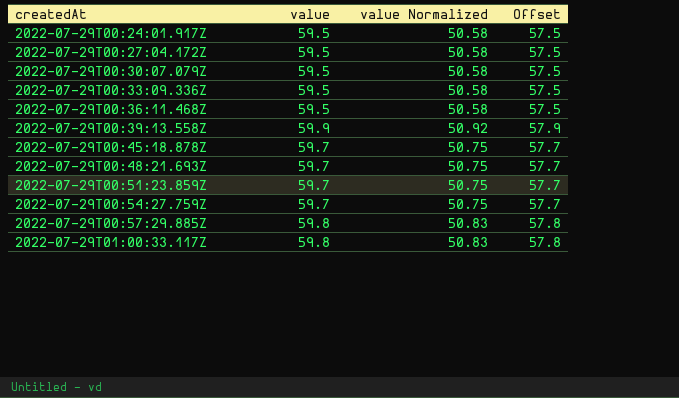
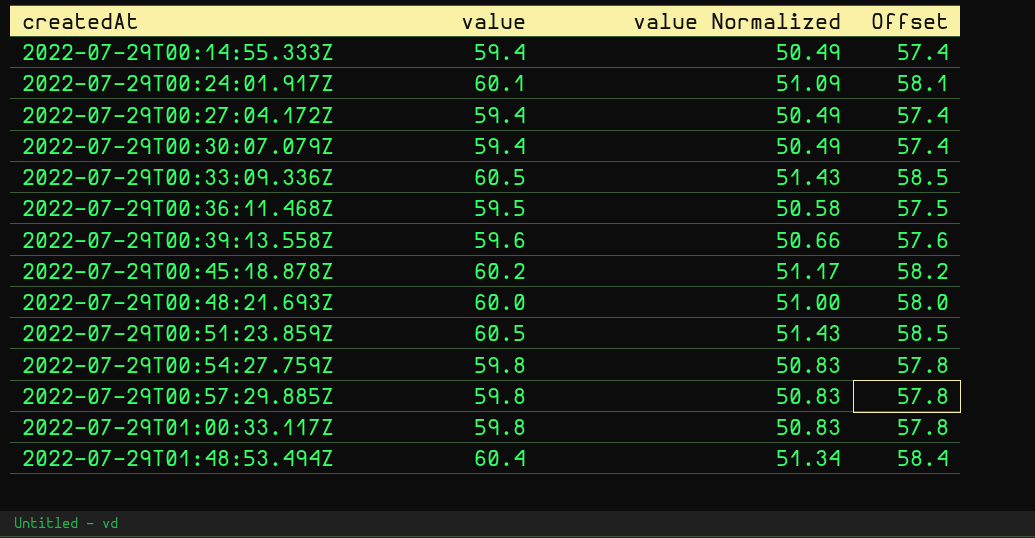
row 2022-07-29T00:14:55.333Z: none -> 59.4 | 50.49 | 57.4
2022-07-29T00:24:01.917Z | value: 59.5 -> 60.1
2022-07-29T00:24:01.917Z | value Normalized: 50.58 -> 51.09
2022-07-29T00:24:01.917Z | Offset: 57.5 -> 58.1
2022-07-29T00:27:04.172Z | value: 59.5 -> 59.4
2022-07-29T00:27:04.172Z | value Normalized: 50.58 -> 50.49
2022-07-29T00:27:04.172Z | Offset: 57.5 -> 57.4
2022-07-29T00:30:07.079Z | value: 59.5 -> 59.4
2022-07-29T00:30:07.079Z | value Normalized: 50.58 -> 50.49
2022-07-29T00:30:07.079Z | Offset: 57.5 -> 57.4
2022-07-29T00:33:09.336Z | value: 59.5 -> 60.5
2022-07-29T00:33:09.336Z | value Normalized: 50.58 -> 51.43
2022-07-29T00:33:09.336Z | Offset: 57.5 -> 58.5
2022-07-29T00:39:13.558Z | value: 59.9 -> 59.6
2022-07-29T00:39:13.558Z | value Normalized: 50.92 -> 50.66
2022-07-29T00:39:13.558Z | Offset: 57.9 -> 57.6
2022-07-29T00:45:18.878Z | value: 59.7 -> 60.2
2022-07-29T00:45:18.878Z | value Normalized: 50.75 -> 51.17
2022-07-29T00:45:18.878Z | Offset: 57.7 -> 58.2
2022-07-29T00:48:21.693Z | value: 59.7 -> 60.0
2022-07-29T00:48:21.693Z | value Normalized: 50.75 -> 51.00
2022-07-29T00:48:21.693Z | Offset: 57.7 -> 58.0
2022-07-29T00:51:23.859Z | value: 59.7 -> 60.5
2022-07-29T00:51:23.859Z | value Normalized: 50.75 -> 51.43
2022-07-29T00:51:23.859Z | Offset: 57.7 -> 58.5
2022-07-29T00:54:27.759Z | value: 59.7 -> 59.8
2022-07-29T00:54:27.759Z | value Normalized: 50.75 -> 50.83
2022-07-29T00:54:27.759Z | Offset: 57.7 -> 57.8
row 2022-07-29T01:48:53.494Z: none -> 60.4 | 51.34 | 58.4

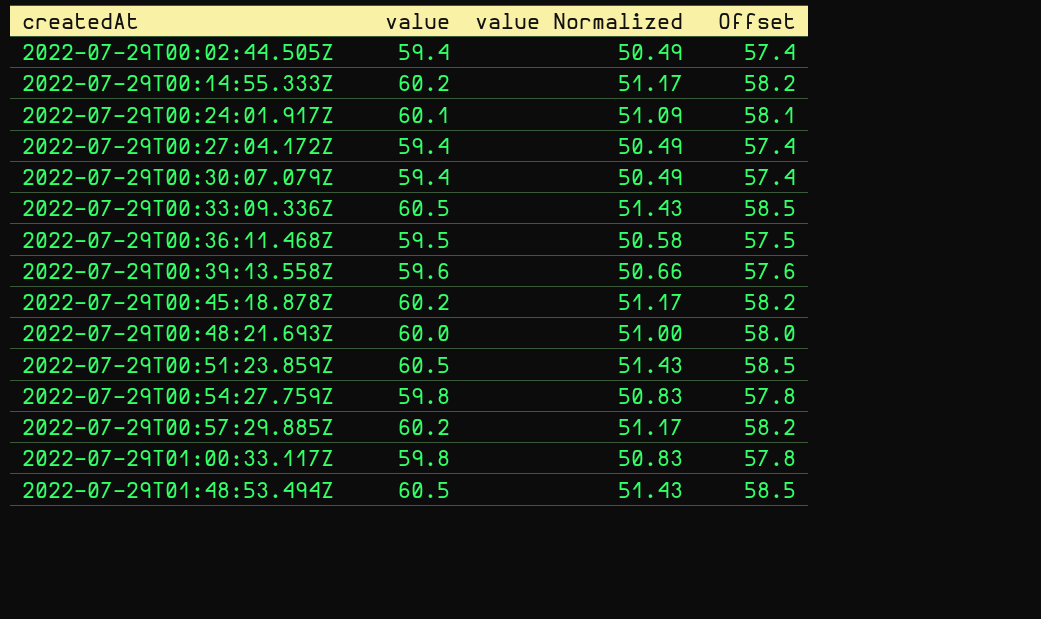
row 2022-07-29T00:02:44.505Z: none -> 59.4 | 50.49 | 57.4
2022-07-29T00:14:55.333Z | value: 59.4 -> 60.2
2022-07-29T00:14:55.333Z | value Normalized: 50.49 -> 51.17
2022-07-29T00:14:55.333Z | Offset: 57.4 -> 58.2
2022-07-29T00:57:29.885Z | value: 59.8 -> 60.2
2022-07-29T00:57:29.885Z | value Normalized: 50.83 -> 51.17
2022-07-29T00:57:29.885Z | Offset: 57.8 -> 58.2
2022-07-29T01:48:53.494Z | value: 60.4 -> 60.5
2022-07-29T01:48:53.494Z | value Normalized: 51.34 -> 51.43
2022-07-29T01:48:53.494Z | Offset: 58.4 -> 58.5

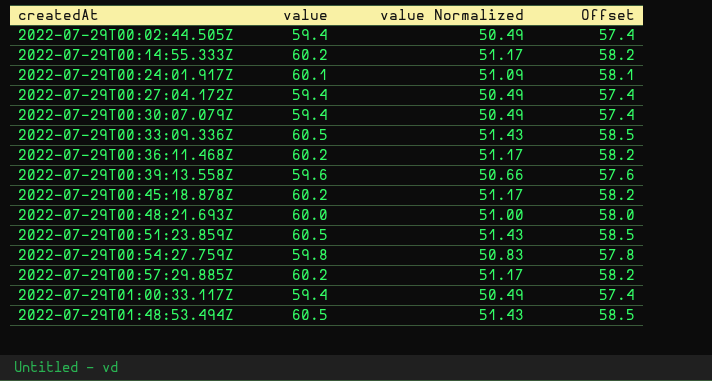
2022-07-29T00:36:11.468Z | value: 59.5 -> 60.2
2022-07-29T00:36:11.468Z | value Normalized: 50.58 -> 51.17
2022-07-29T00:36:11.468Z | Offset: 57.5 -> 58.2
2022-07-29T01:00:33.117Z | value: 59.8 -> 59.4
2022-07-29T01:00:33.117Z | value Normalized: 50.83 -> 50.49
2022-07-29T01:00:33.117Z | Offset: 57.8 -> 57.4

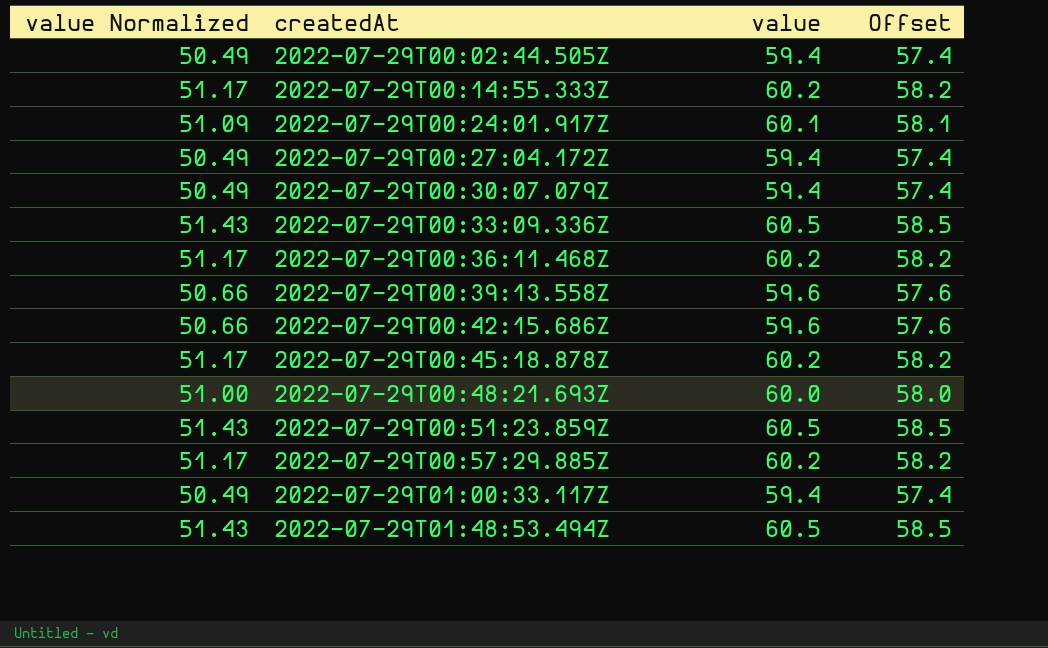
column value Normalized | position: 3 -> 1
row 2022-07-29T00:54:27.759Z: 59.8 | 50.83 | 57.8 -> none
row 2022-07-29T00:42:15.686Z: none -> 50.66 | 59.6 | 57.6

